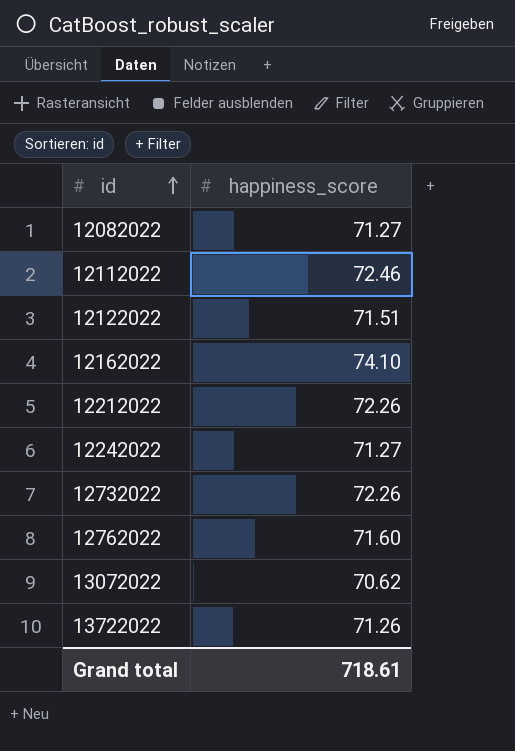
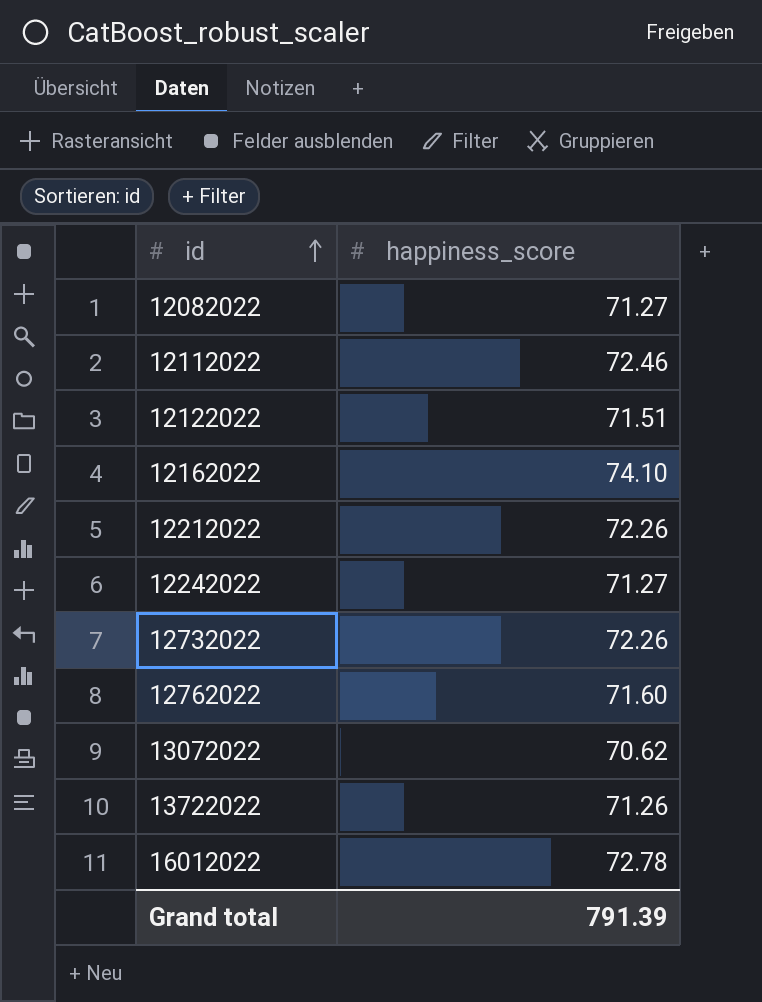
row 16012022: none -> 72.78
Grand total | happiness_score: 718.61 -> 791.39

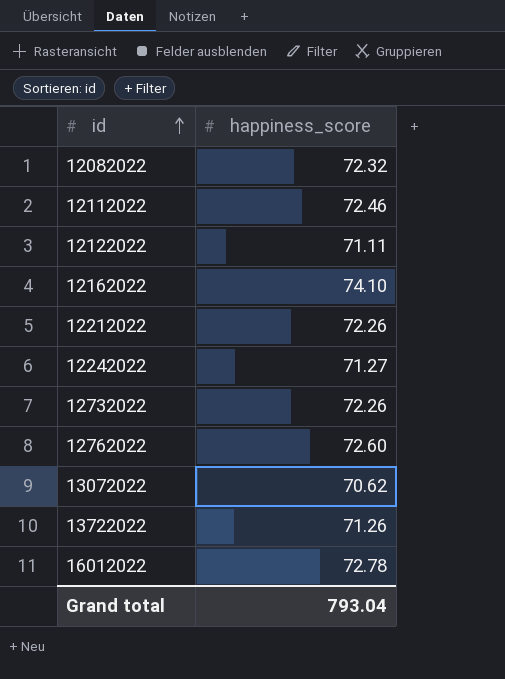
12082022 | happiness_score: 71.27 -> 72.32
12122022 | happiness_score: 71.51 -> 71.11
12762022 | happiness_score: 71.60 -> 72.60
Grand total | happiness_score: 791.39 -> 793.04

